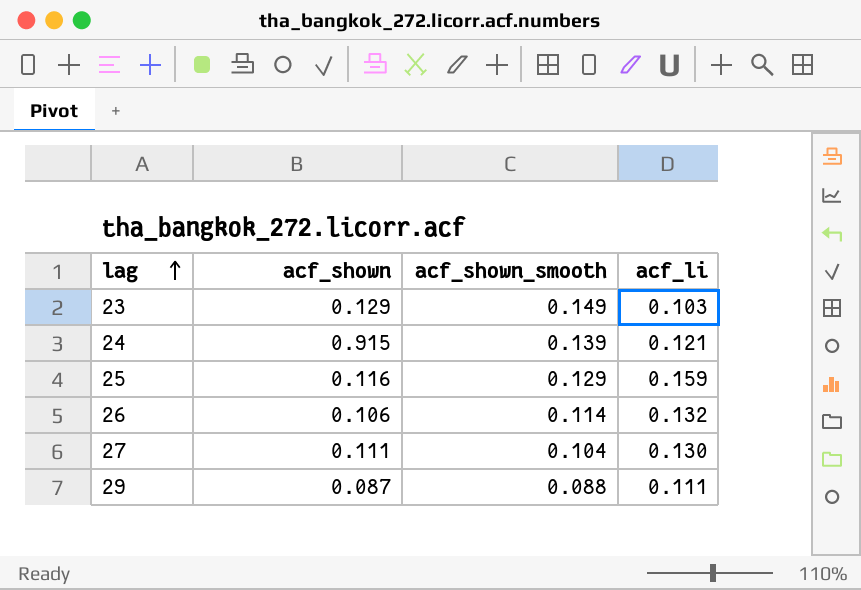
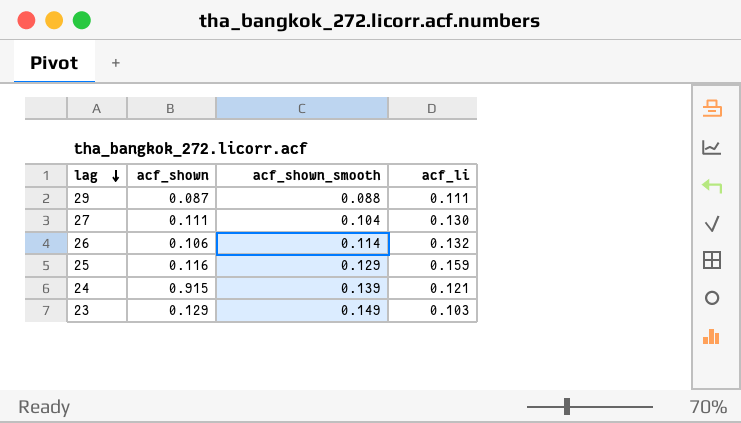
row order: lag ascending -> lag descending

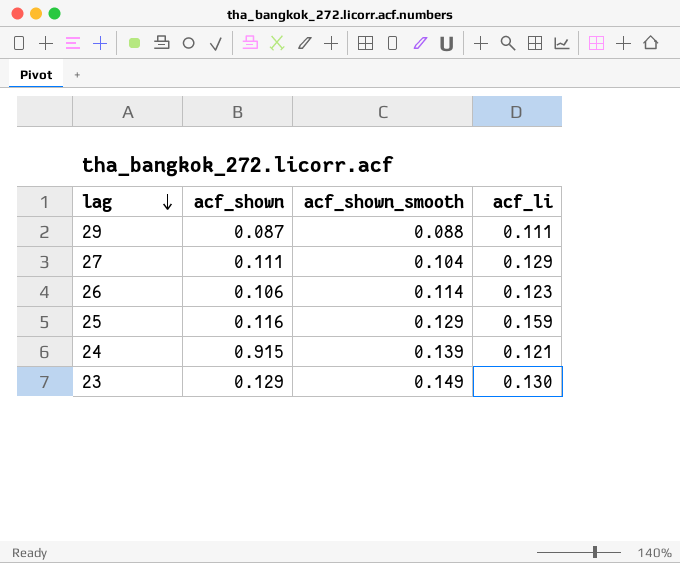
27 | acf_li: 0.130 -> 0.129
26 | acf_li: 0.132 -> 0.123
23 | acf_li: 0.103 -> 0.130

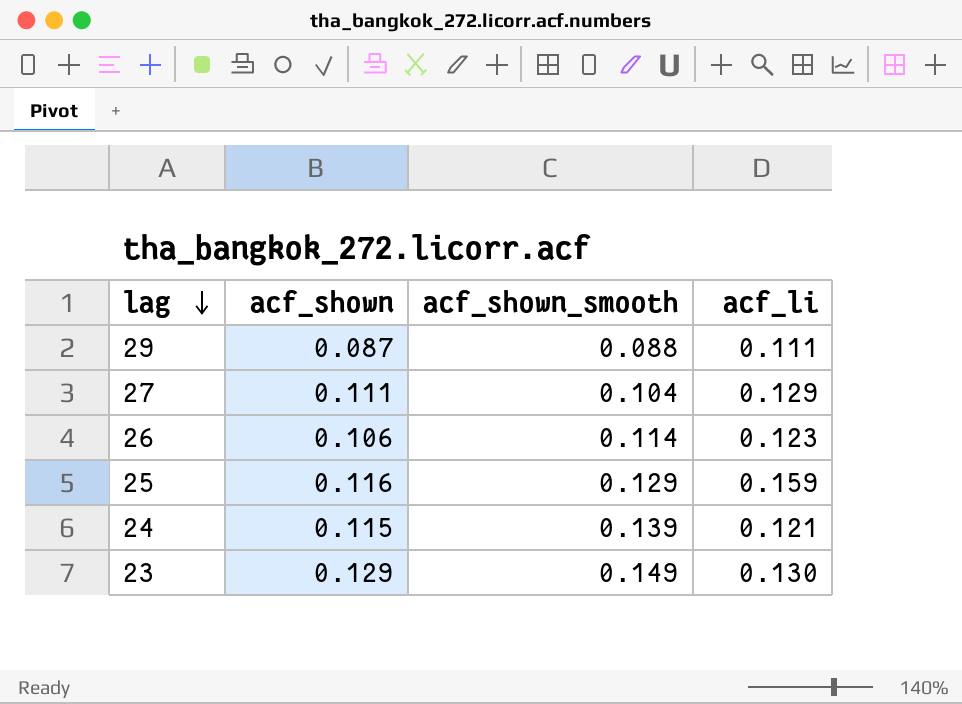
24 | acf_shown: 0.915 -> 0.115

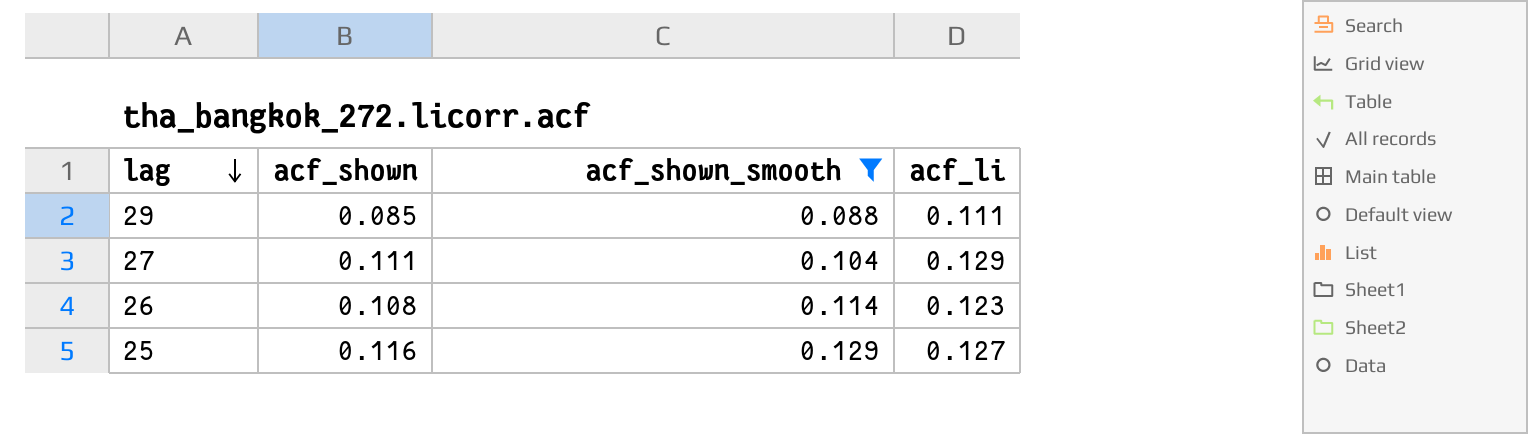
filter: none -> acf_shown_smooth <= 0.129
29 | acf_shown: 0.087 -> 0.085
26 | acf_shown: 0.106 -> 0.108
25 | acf_li: 0.159 -> 0.127

